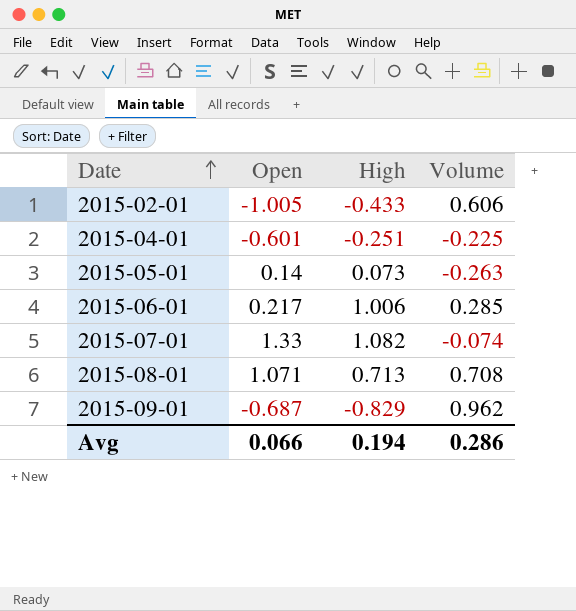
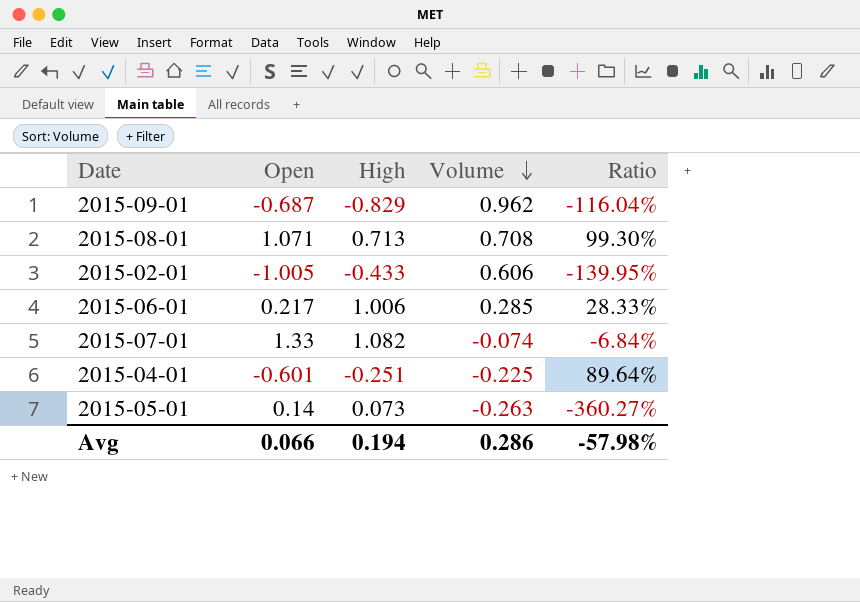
row order: Date ascending -> Volume descending
column Ratio | formula: none -> [Volume] / [High]

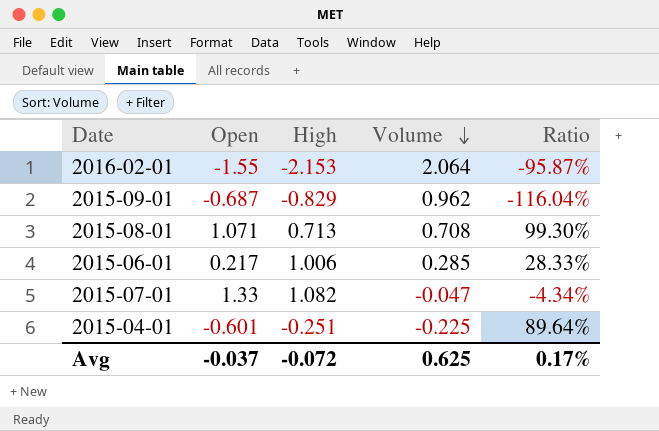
row 2015-02-01: -1.005 | -0.433 | 0.606 | -139.95% -> none
row 2015-05-01: 0.14 | 0.073 | -0.263 | -360.27% -> none
row 2016-02-01: none -> -1.55 | -2.153 | 2.064 | -95.87%
2015-07-01 | Volume: -0.074 -> -0.047
2015-07-01 | Ratio: -6.84% -> -4.34%
Avg | Open: 0.066 -> -0.037
Avg | High: 0.194 -> -0.072
Avg | Volume: 0.286 -> 0.625
Avg | Ratio: -57.98% -> 0.17%

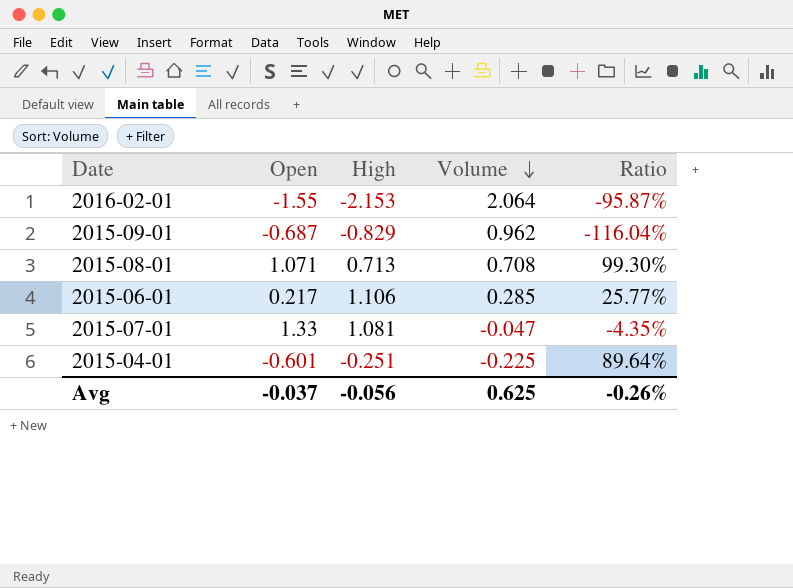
2015-06-01 | High: 1.006 -> 1.106
2015-06-01 | Ratio: 28.33% -> 25.77%
2015-07-01 | High: 1.082 -> 1.081
2015-07-01 | Ratio: -4.34% -> -4.35%
Avg | High: -0.072 -> -0.056
Avg | Ratio: 0.17% -> -0.26%

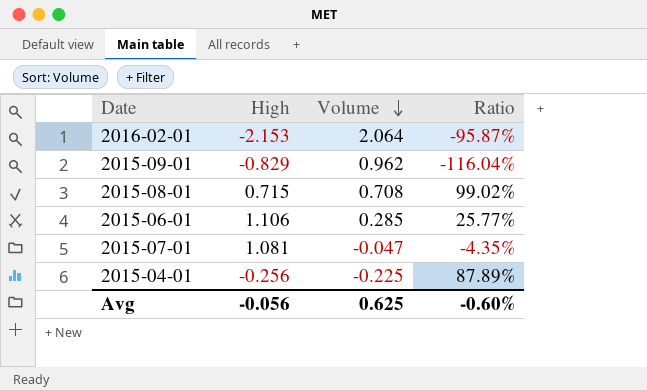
column Open | position: 2 -> none
2015-08-01 | High: 0.713 -> 0.715
2015-08-01 | Ratio: 99.30% -> 99.02%
2015-04-01 | High: -0.251 -> -0.256
2015-04-01 | Ratio: 89.64% -> 87.89%
Avg | Ratio: -0.26% -> -0.60%

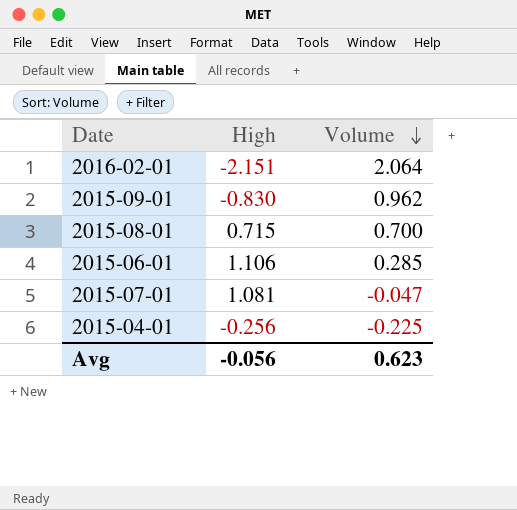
column Ratio | formula: [Volume] / [High] -> none
2016-02-01 | High: -2.153 -> -2.151
2015-09-01 | High: -0.829 -> -0.830
2015-08-01 | Volume: 0.708 -> 0.700
Avg | Volume: 0.625 -> 0.623

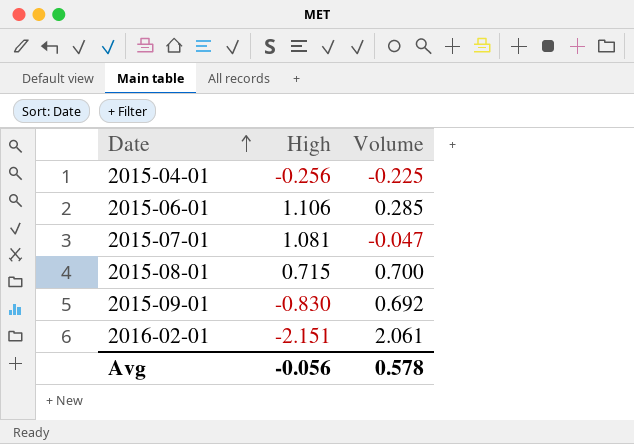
row order: Volume descending -> Date ascending
2015-09-01 | Volume: 0.962 -> 0.692
2016-02-01 | Volume: 2.064 -> 2.061
Avg | Volume: 0.623 -> 0.578

